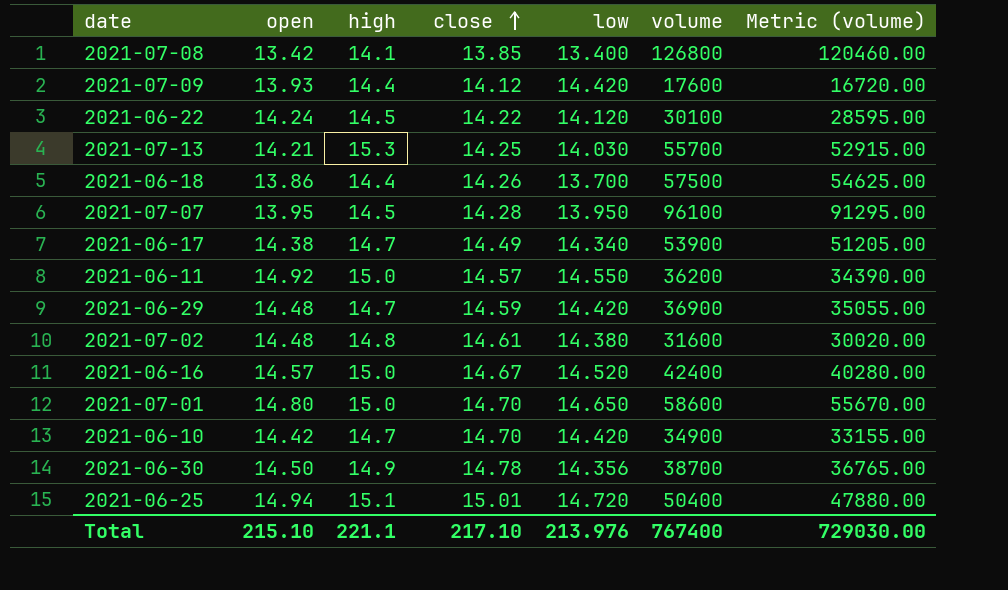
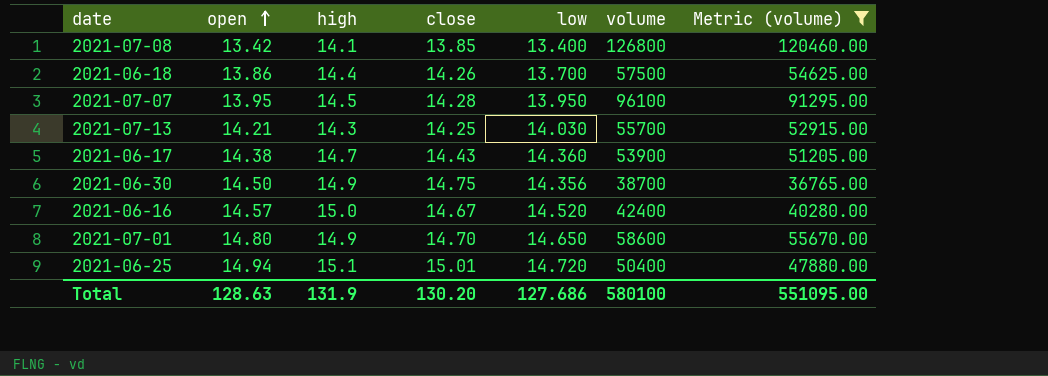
filter: none -> Metric (volume) >= 36765.00
row order: close ascending -> open ascending
2021-07-13 | high: 15.3 -> 14.3
2021-06-17 | close: 14.49 -> 14.43
2021-06-17 | low: 14.340 -> 14.360
2021-06-30 | close: 14.78 -> 14.75
2021-07-01 | high: 15.0 -> 14.9
Total | open: 215.10 -> 128.63
Total | high: 221.1 -> 131.9
Total | close: 217.10 -> 130.20
Total | low: 213.976 -> 127.686
Total | volume: 767400 -> 580100
Total | Metric (volume): 729030.00 -> 551095.00

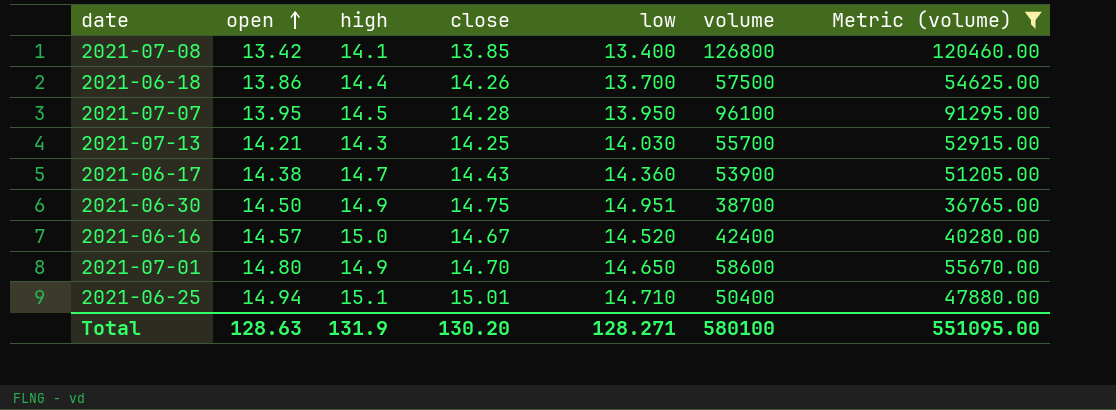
2021-06-30 | low: 14.356 -> 14.951
2021-06-25 | low: 14.720 -> 14.710
Total | low: 127.686 -> 128.271

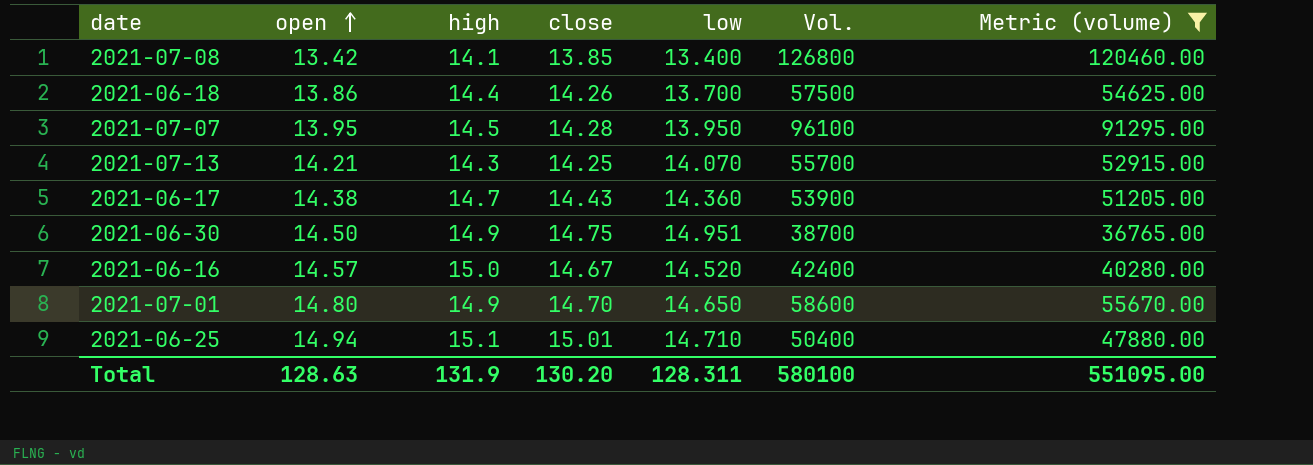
column name: volume -> Vol.
2021-07-13 | low: 14.030 -> 14.070
Total | low: 128.271 -> 128.311

